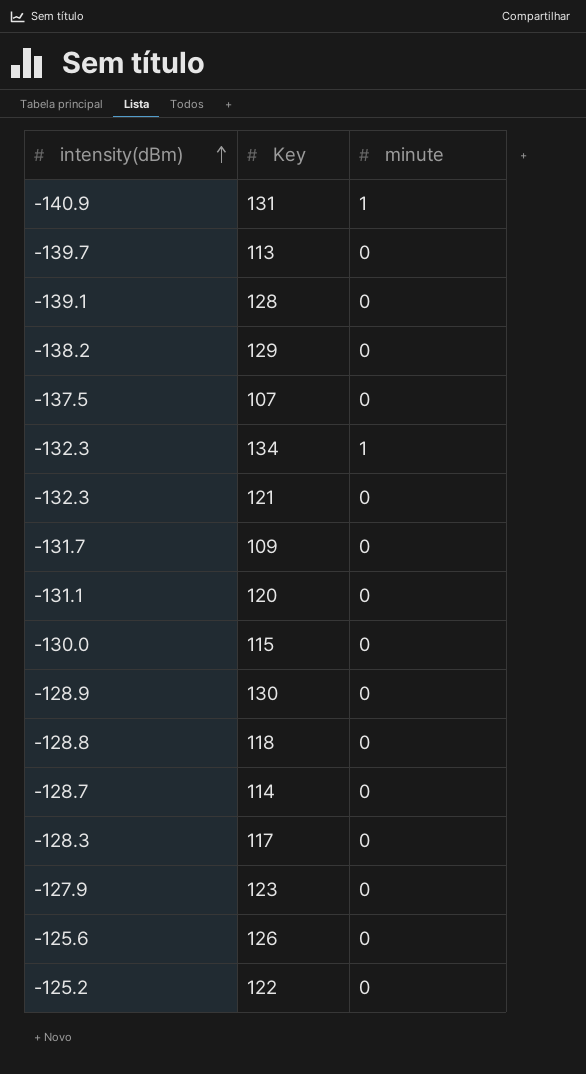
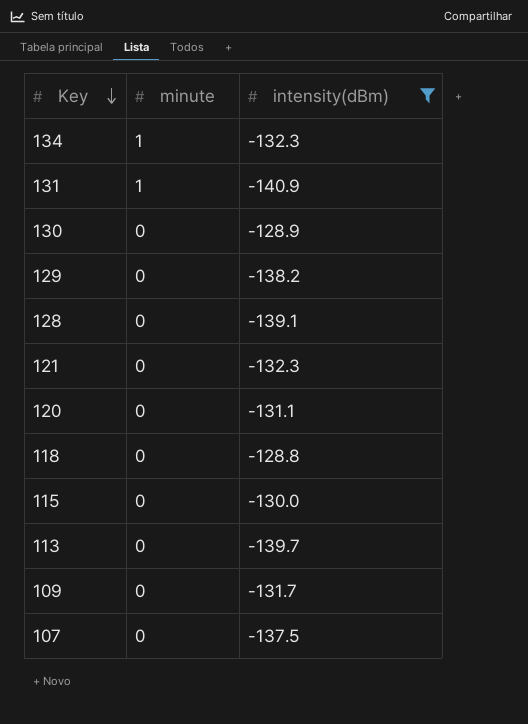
filter: none -> intensity(dBm) <= -128.8
row order: intensity(dBm) ascending -> Key descending
column intensity(dBm) | position: 1 -> 3

